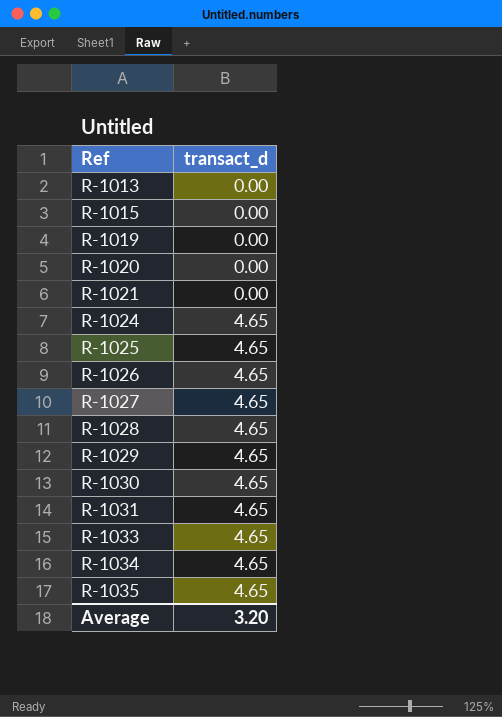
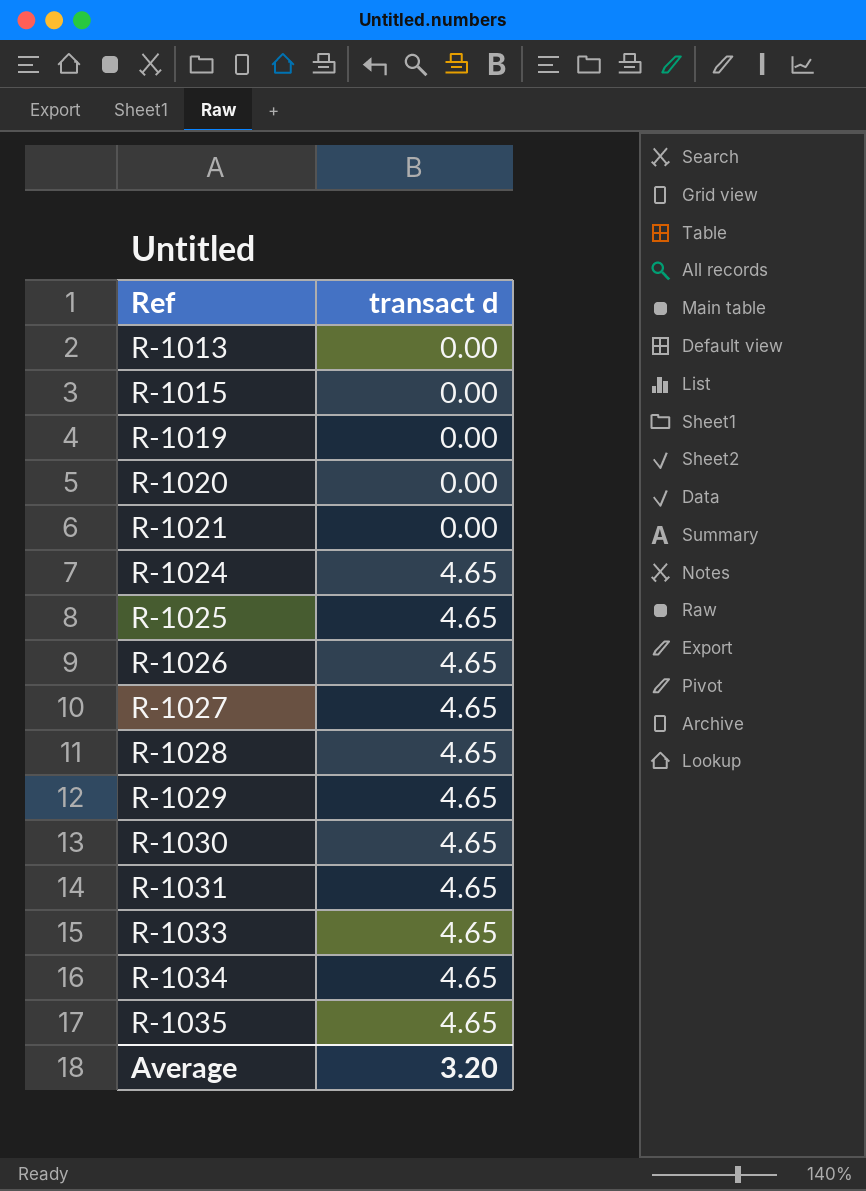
column name: transact_d -> transact d

